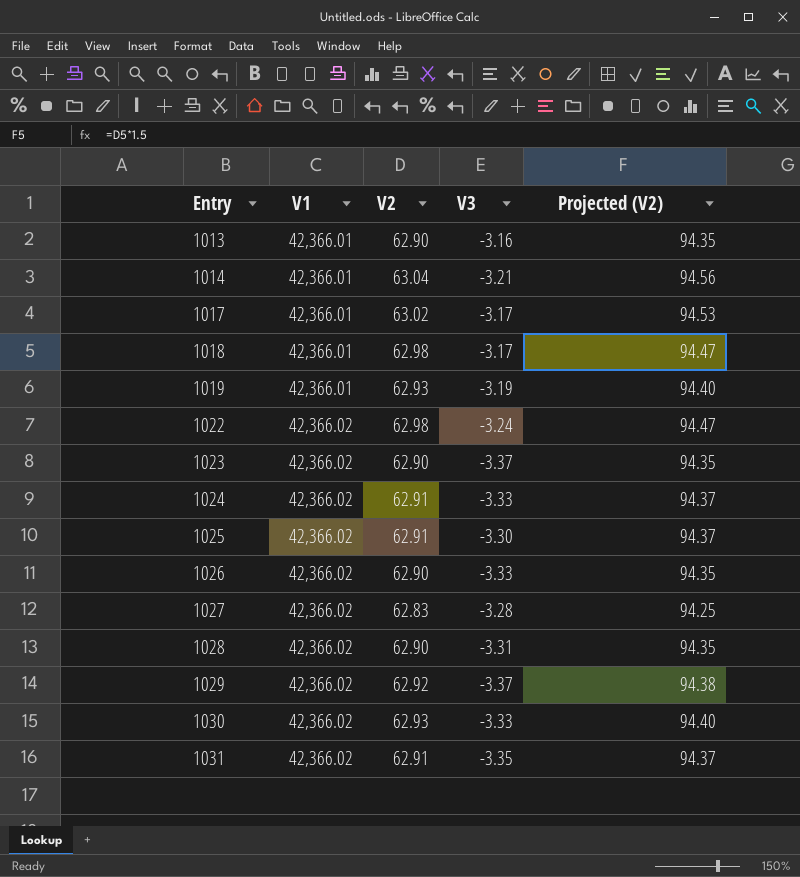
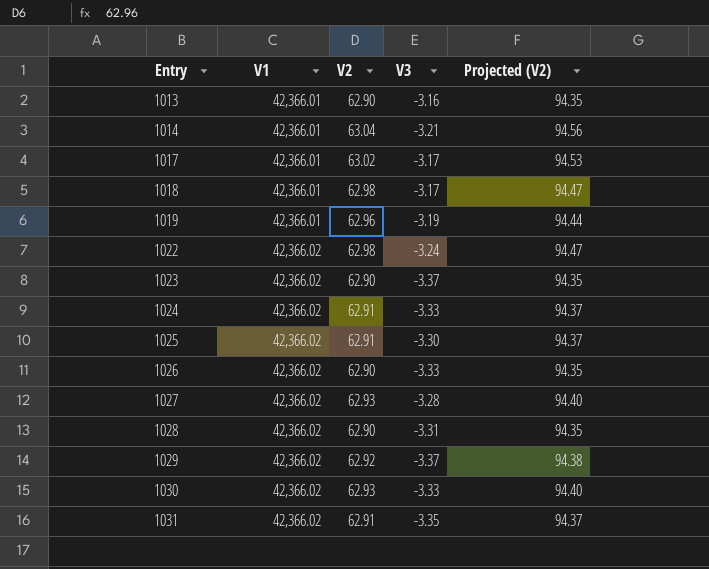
1019 | V2: 62.93 -> 62.96
1019 | Projected (V2): 94.40 -> 94.44
1027 | V2: 62.83 -> 62.93
1027 | Projected (V2): 94.25 -> 94.40

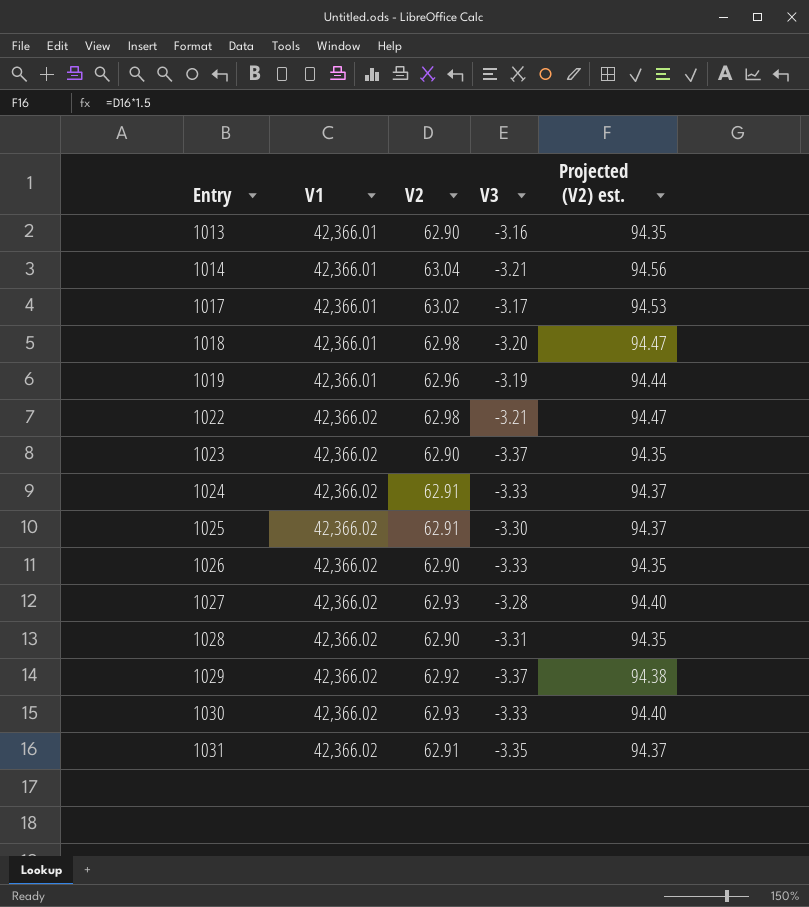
column name: Projected (V2) -> Projected (V2) est.
1018 | V3: -3.17 -> -3.20
1022 | V3: -3.24 -> -3.21

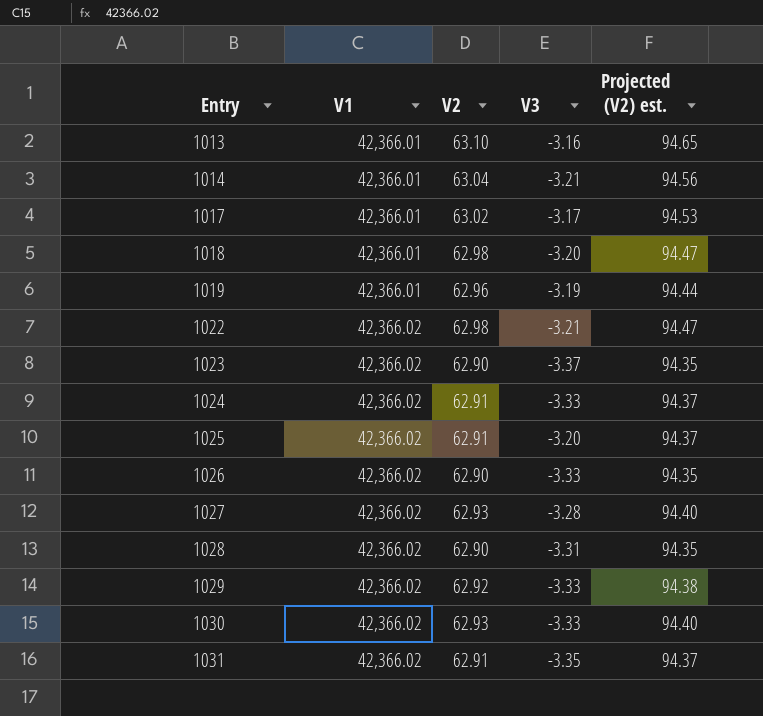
1013 | V2: 62.90 -> 63.10
1013 | Projected (V2) est.: 94.35 -> 94.65
1025 | V3: -3.30 -> -3.20
1029 | V3: -3.37 -> -3.33

